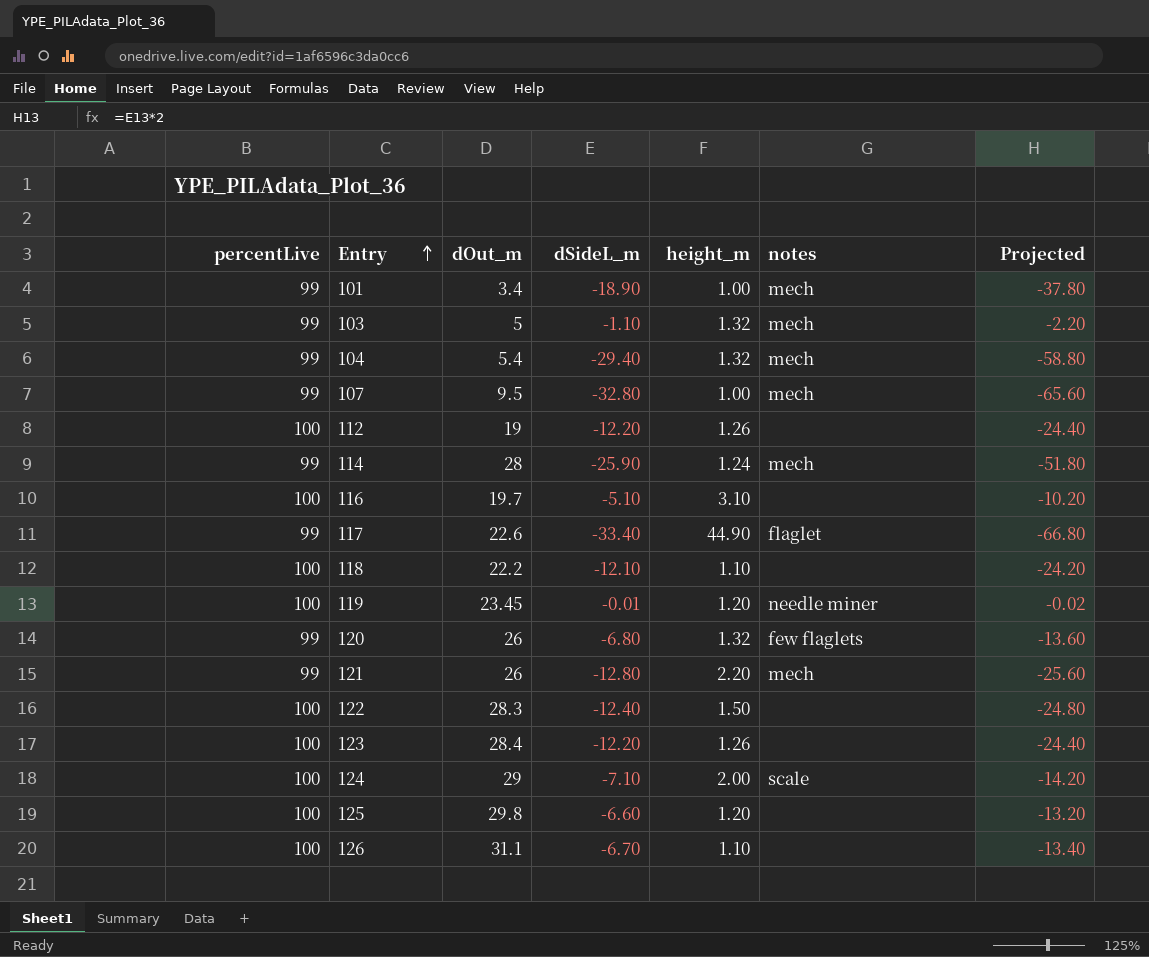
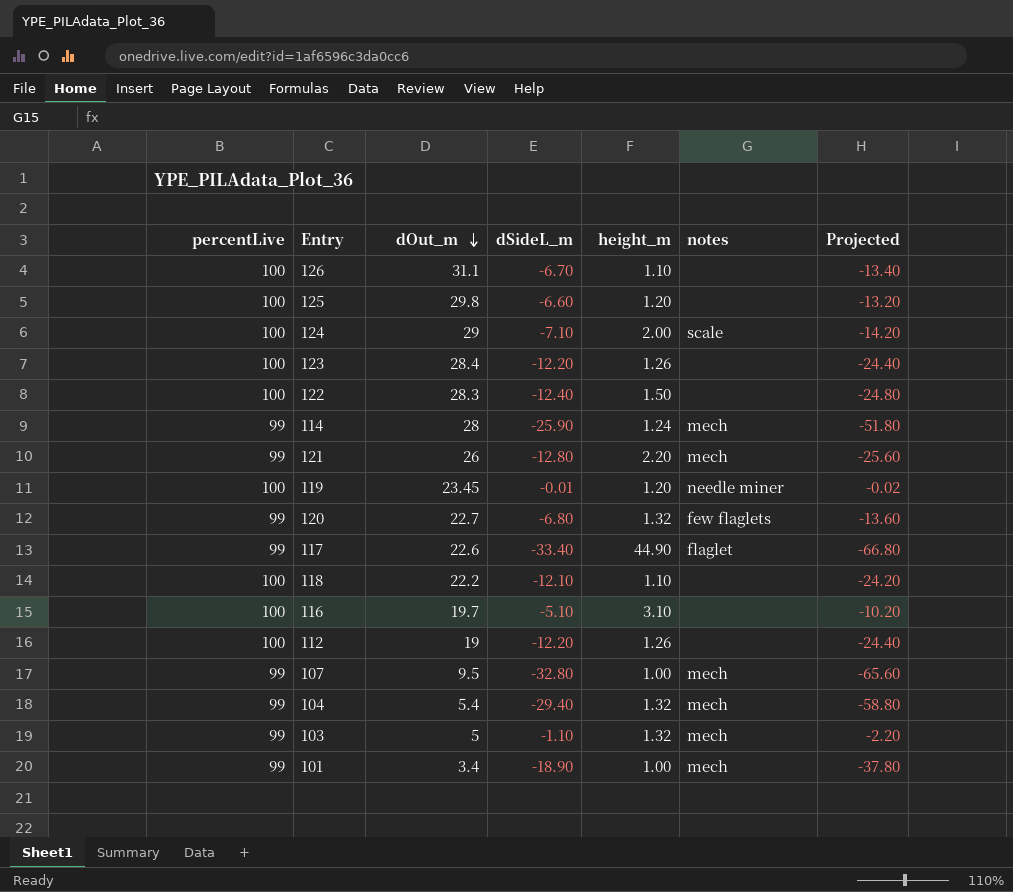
row order: Entry ascending -> dOut_m descending
120 | dOut_m: 26 -> 22.7

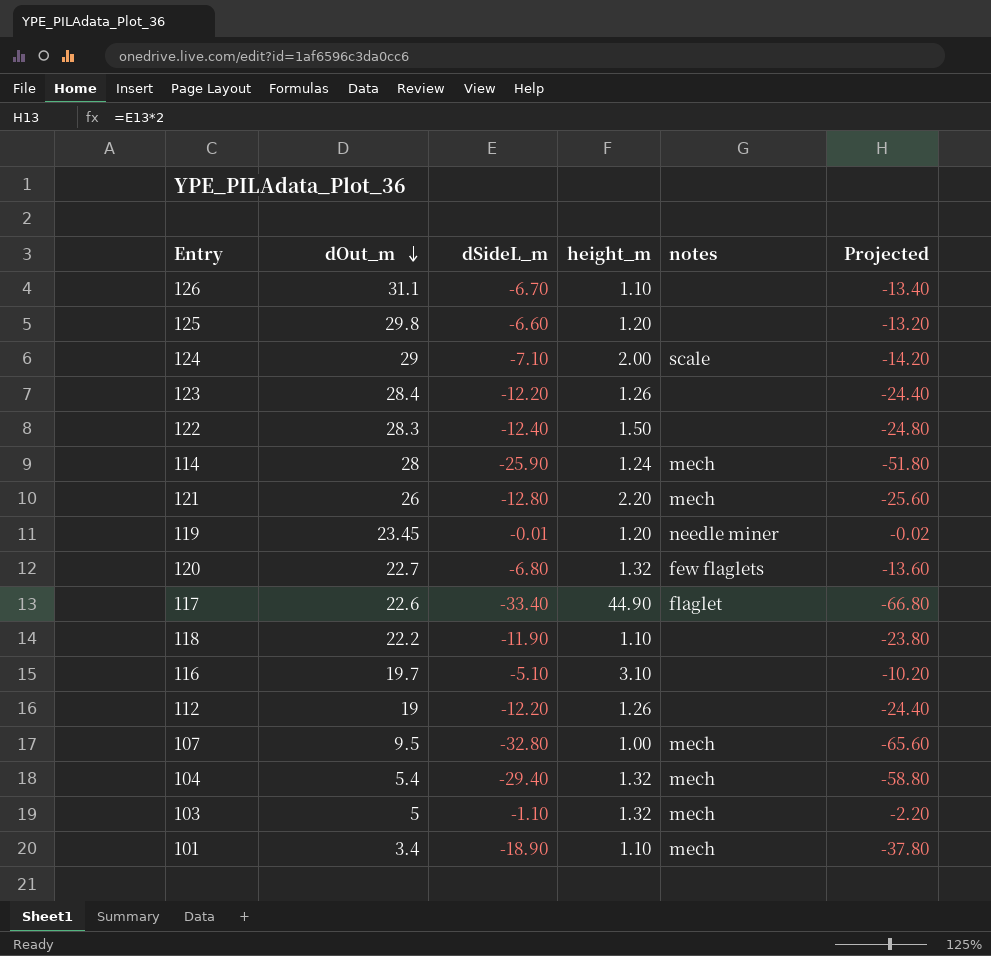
column percentLive | position: 1 -> none
118 | dSideL_m: -12.10 -> -11.90
118 | Projected: -24.20 -> -23.80
101 | height_m: 1.00 -> 1.10

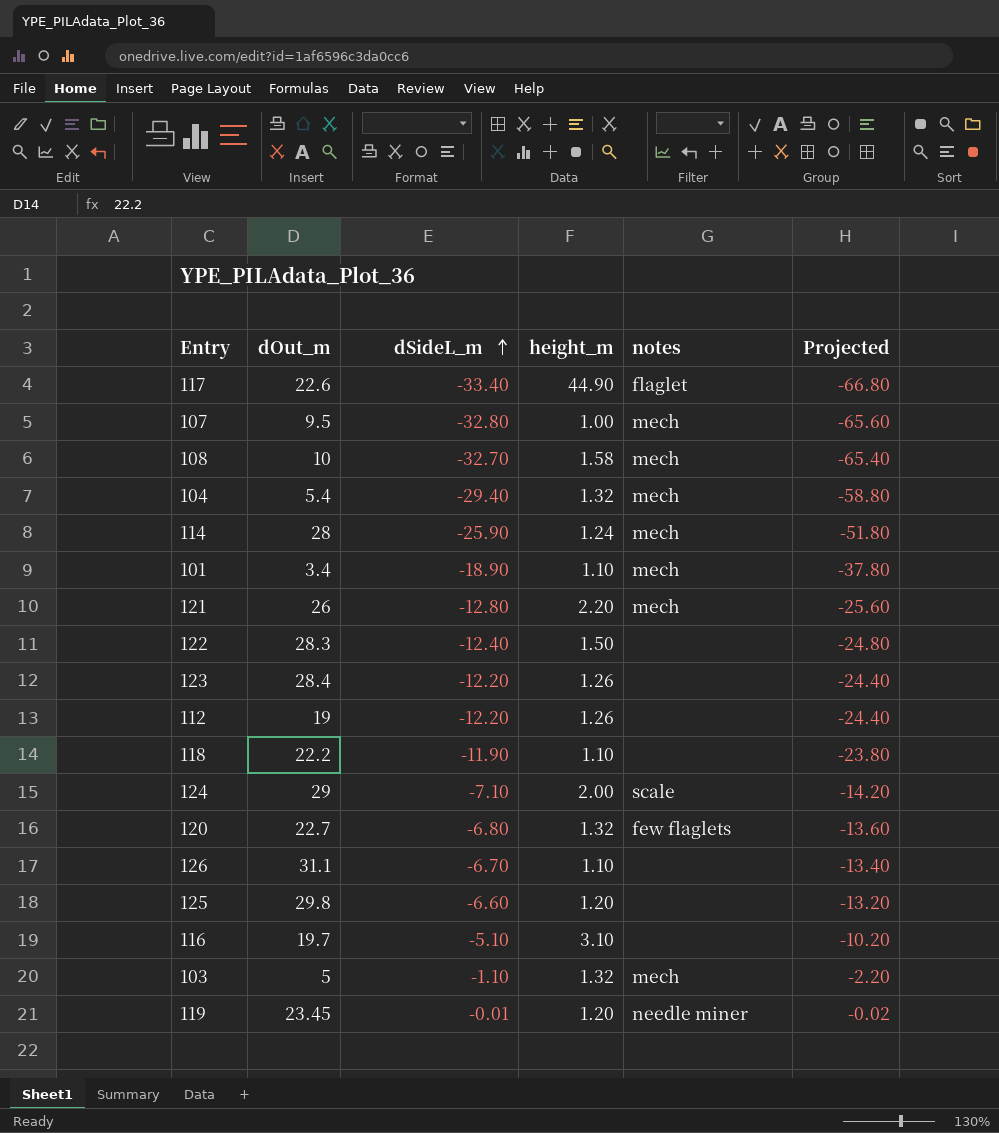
row order: dOut_m descending -> dSideL_m ascending
row 108: none -> 10 | -32.70 | 1.58 | mech | -65.40

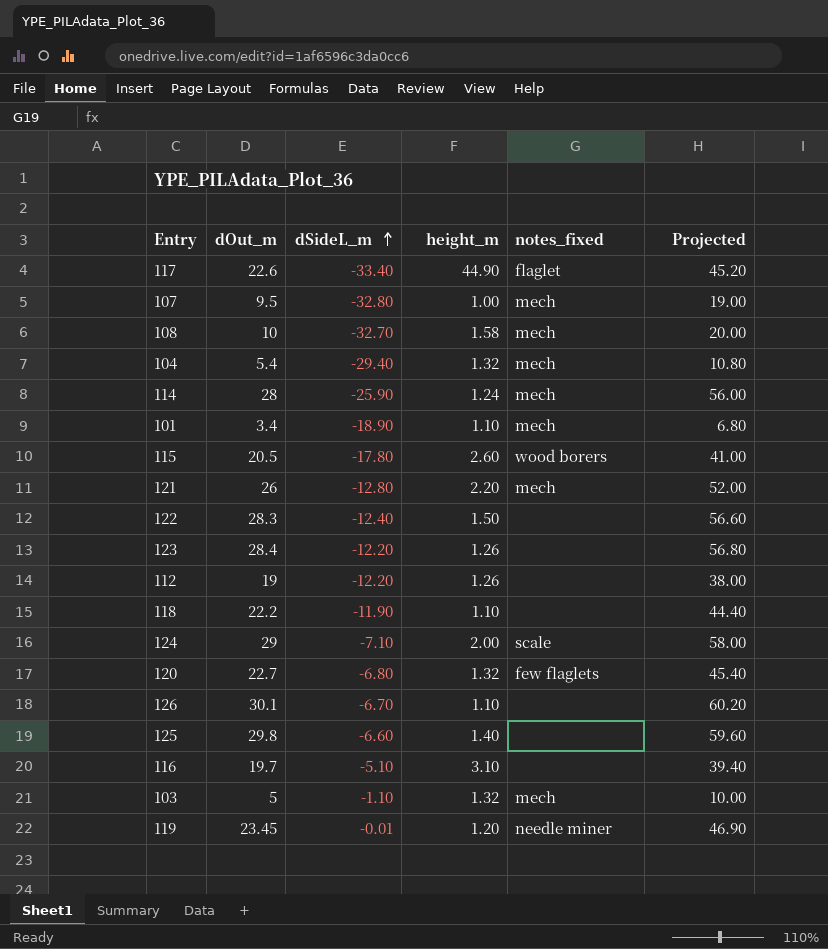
column name: notes -> notes_fixed
column Projected | formula: [dSideL_m] * 2 -> [dOut_m] * 2
row 115: none -> 20.5 | -17.80 | 2.60 | wood borers | 41.00
126 | dOut_m: 31.1 -> 30.1
125 | height_m: 1.20 -> 1.40

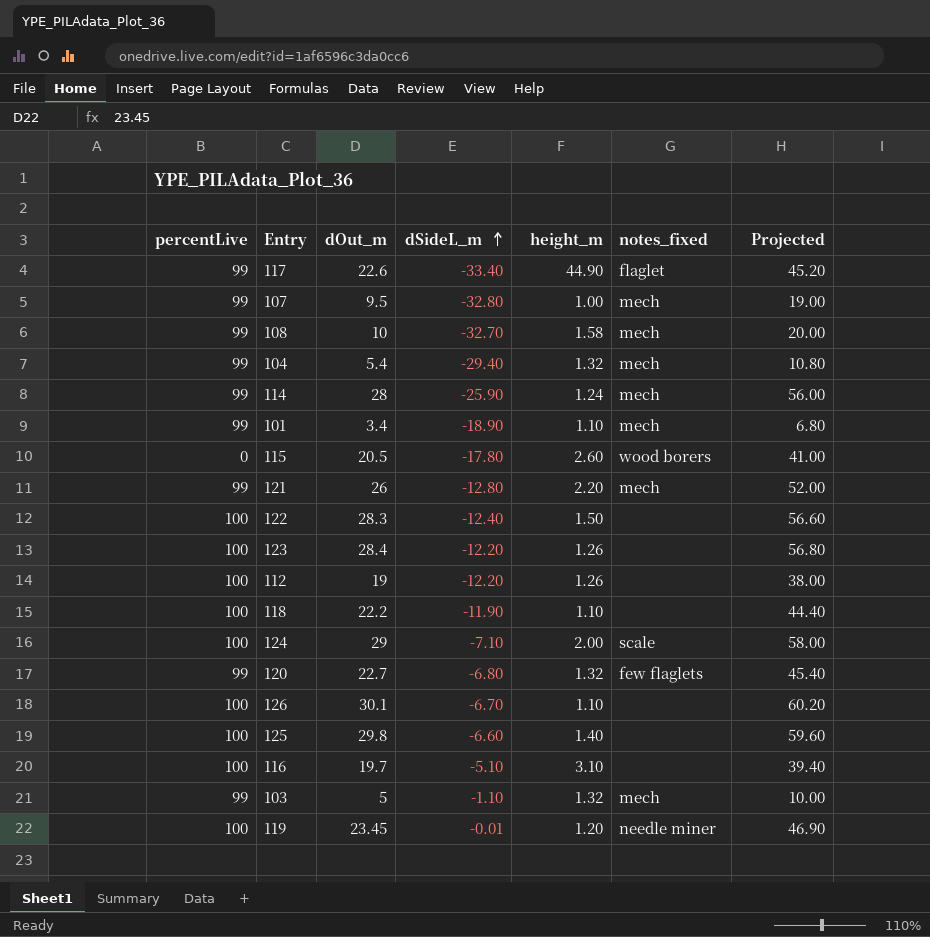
column percentLive | position: none -> 1

